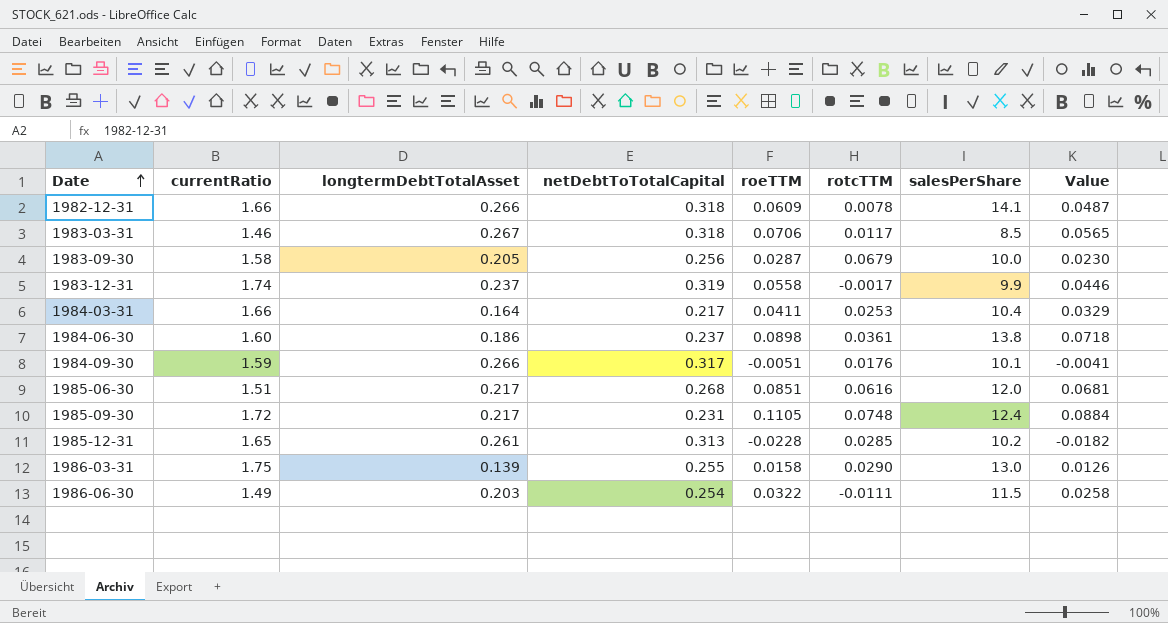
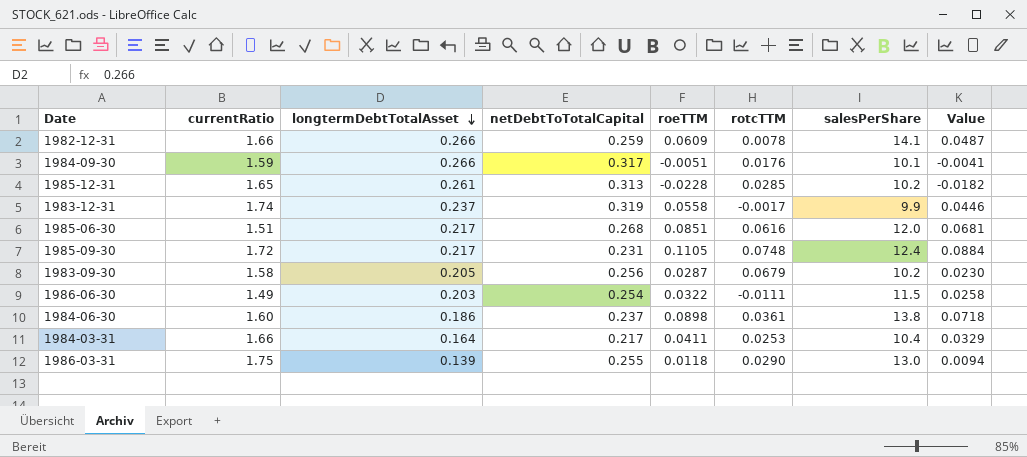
row order: Date ascending -> longtermDebtTotalAsset descending
row 1983-03-31: 1.46 | 0.267 | 0.318 | 0.0706 | 0.0117 | 8.5 | 0.0565 -> none
1982-12-31 | netDebtToTotalCapital: 0.318 -> 0.259
1983-09-30 | salesPerShare: 10.0 -> 10.2
1986-03-31 | roeTTM: 0.0158 -> 0.0118
1986-03-31 | Value: 0.0126 -> 0.0094

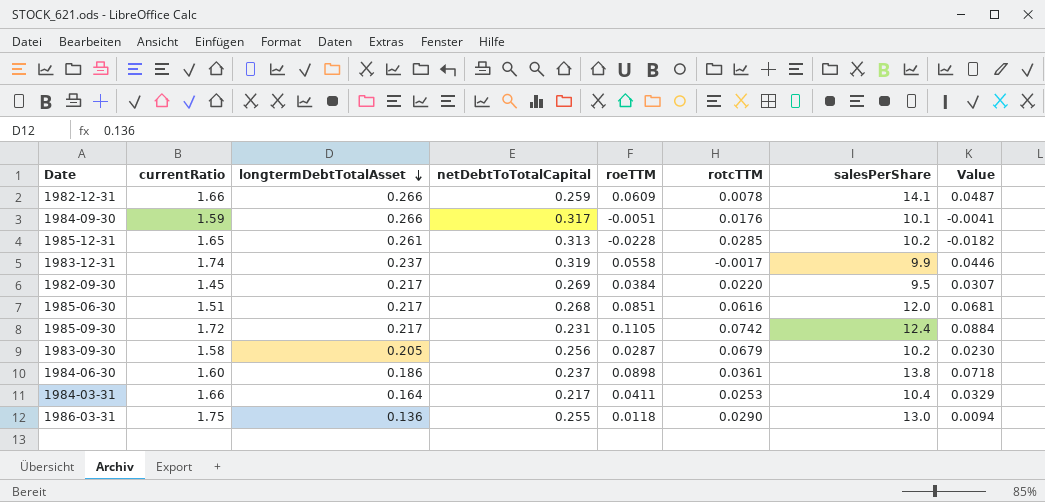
row 1986-06-30: 1.49 | 0.203 | 0.254 | 0.0322 | -0.0111 | 11.5 | 0.0258 -> none
row 1982-09-30: none -> 1.45 | 0.217 | 0.269 | 0.0384 | 0.0220 | 9.5 | 0.0307
1985-09-30 | rotcTTM: 0.0748 -> 0.0742
1986-03-31 | longtermDebtTotalAsset: 0.139 -> 0.136

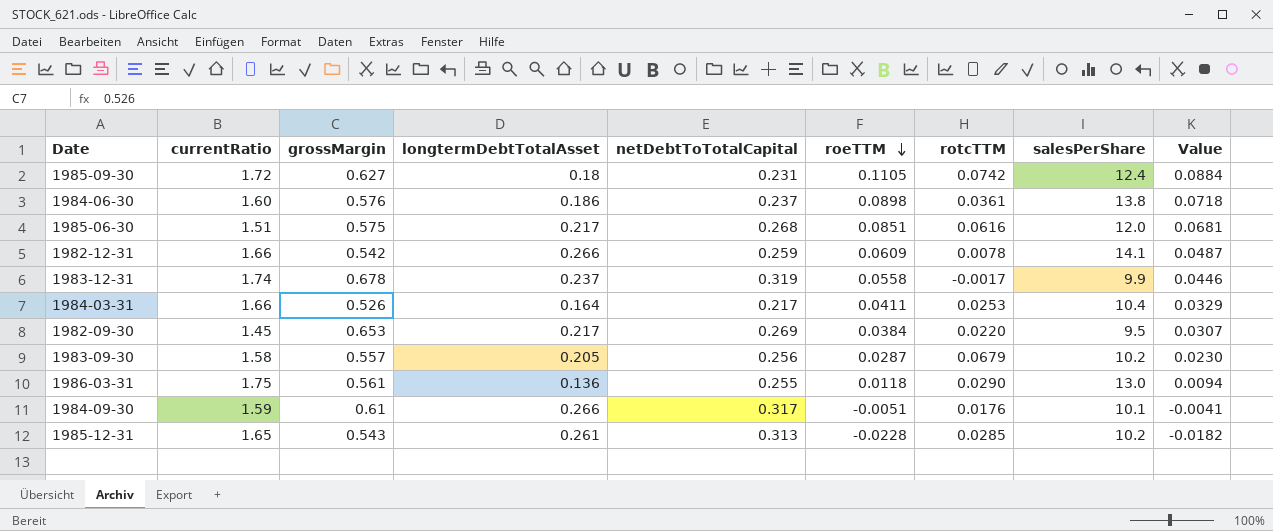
row order: longtermDebtTotalAsset descending -> roeTTM descending
column grossMargin | position: none -> 3
1985-09-30 | longtermDebtTotalAsset: 0.217 -> 0.18

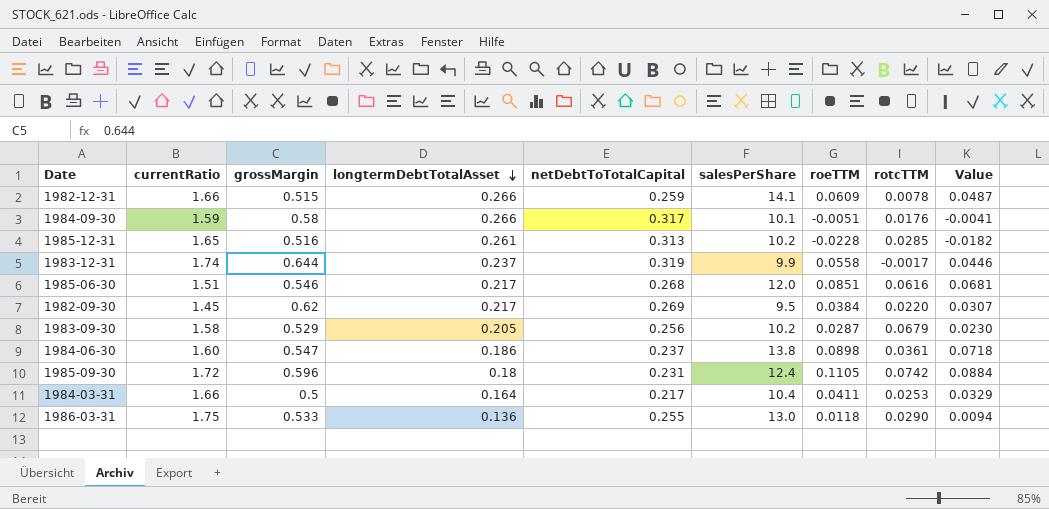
row order: roeTTM descending -> longtermDebtTotalAsset descending
column salesPerShare | position: 8 -> 6
1982-12-31 | grossMargin: 0.542 -> 0.515
1984-09-30 | grossMargin: 0.61 -> 0.58
1985-12-31 | grossMargin: 0.543 -> 0.516
1983-12-31 | grossMargin: 0.678 -> 0.644
1985-06-30 | grossMargin: 0.575 -> 0.546
1982-09-30 | grossMargin: 0.653 -> 0.62
1983-09-30 | grossMargin: 0.557 -> 0.529
1984-06-30 | grossMargin: 0.576 -> 0.547
1985-09-30 | grossMargin: 0.627 -> 0.596
1984-03-31 | grossMargin: 0.526 -> 0.5
1986-03-31 | grossMargin: 0.561 -> 0.533

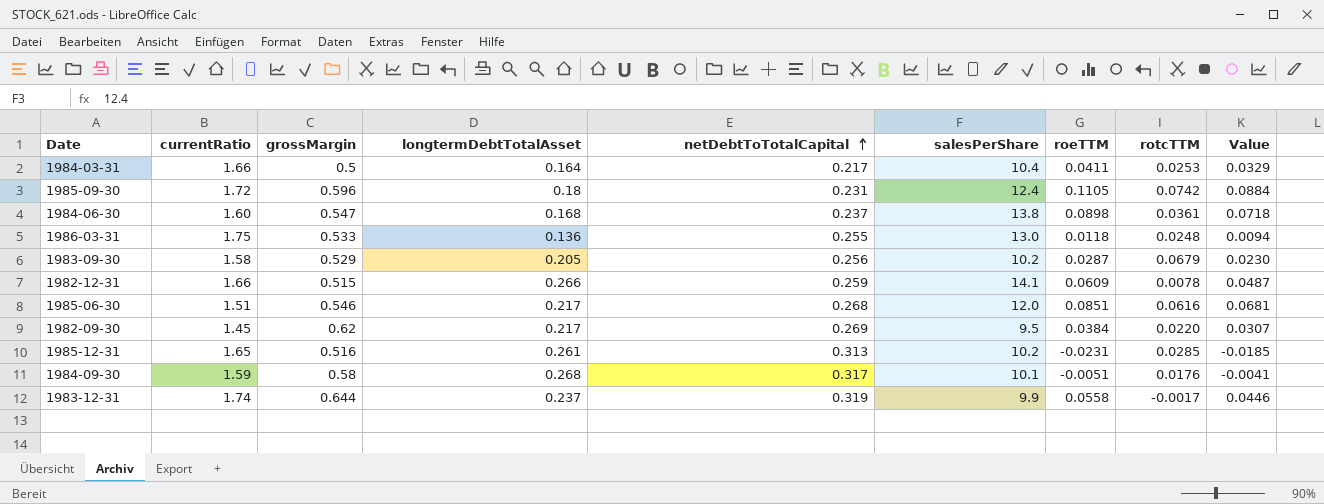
row order: longtermDebtTotalAsset descending -> netDebtToTotalCapital ascending
1984-06-30 | longtermDebtTotalAsset: 0.186 -> 0.168
1986-03-31 | rotcTTM: 0.0290 -> 0.0248
1985-12-31 | roeTTM: -0.0228 -> -0.0231
1985-12-31 | Value: -0.0182 -> -0.0185
1984-09-30 | longtermDebtTotalAsset: 0.266 -> 0.268

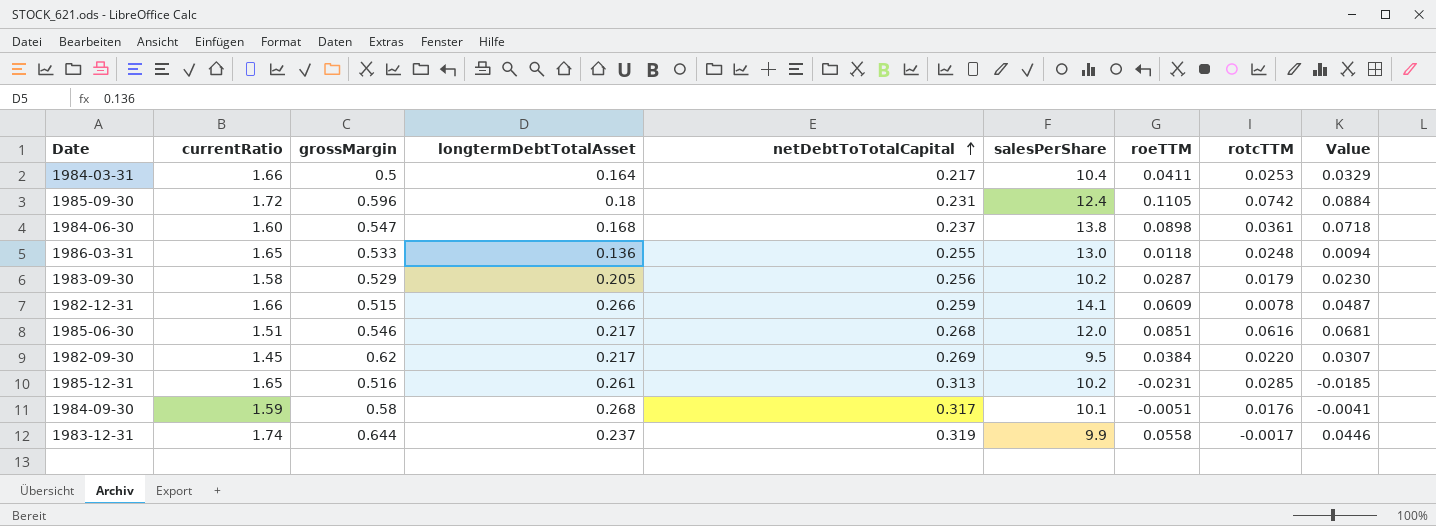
1986-03-31 | currentRatio: 1.75 -> 1.65
1983-09-30 | rotcTTM: 0.0679 -> 0.0179

